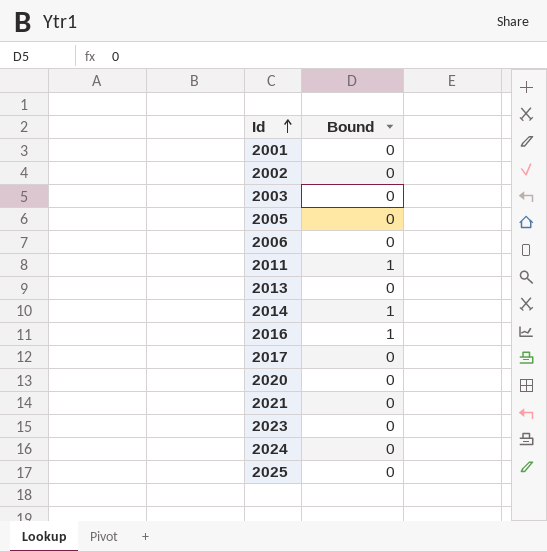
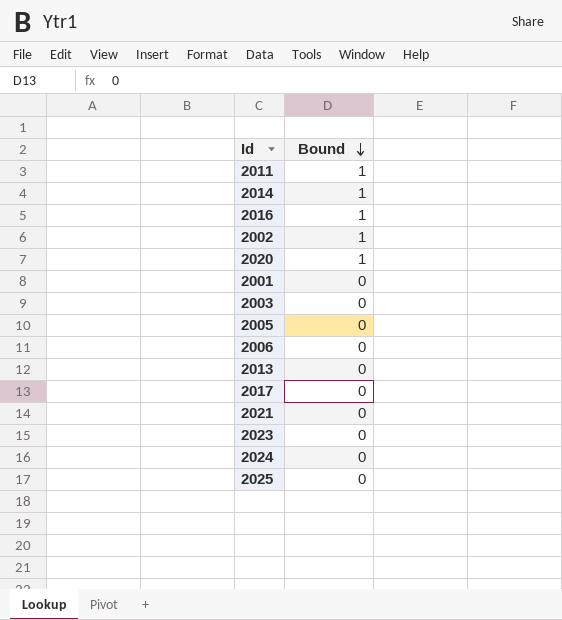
row order: Id ascending -> Bound descending
2002 | Bound: 0 -> 1
2020 | Bound: 0 -> 1

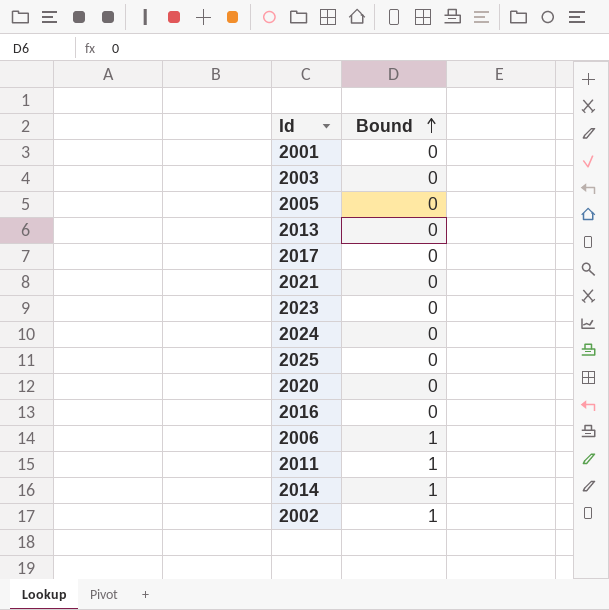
row order: Bound descending -> Bound ascending
2020 | Bound: 1 -> 0
2016 | Bound: 1 -> 0
2006 | Bound: 0 -> 1

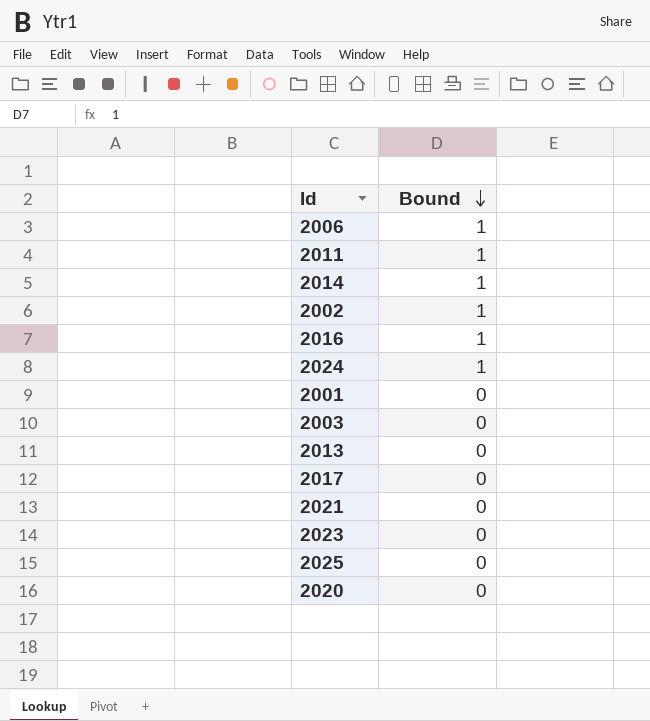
row order: Bound ascending -> Bound descending
row 2005: 0 -> none
2016 | Bound: 0 -> 1
2024 | Bound: 0 -> 1

